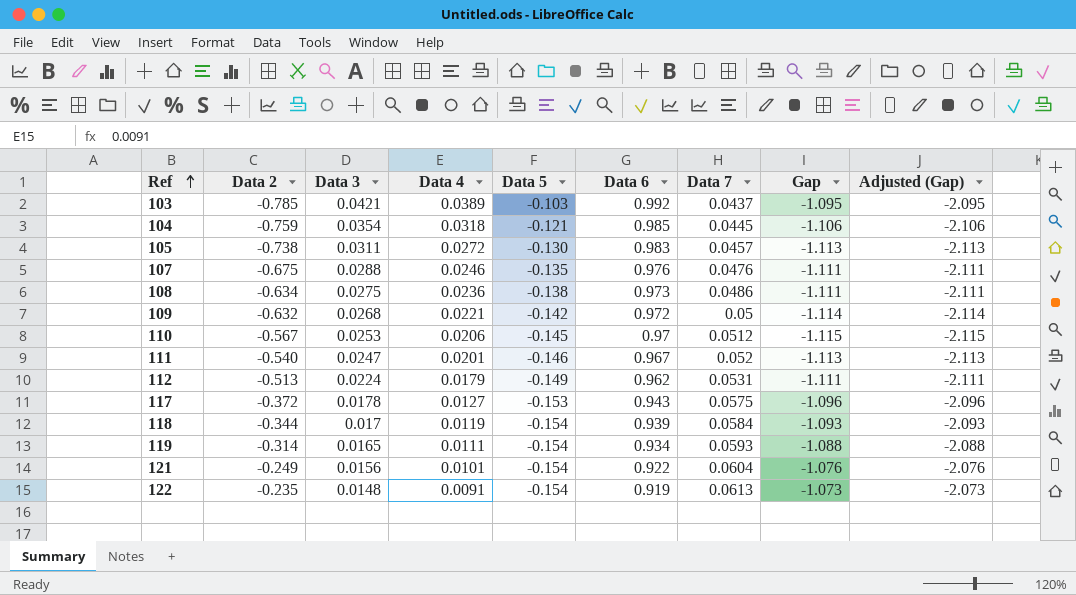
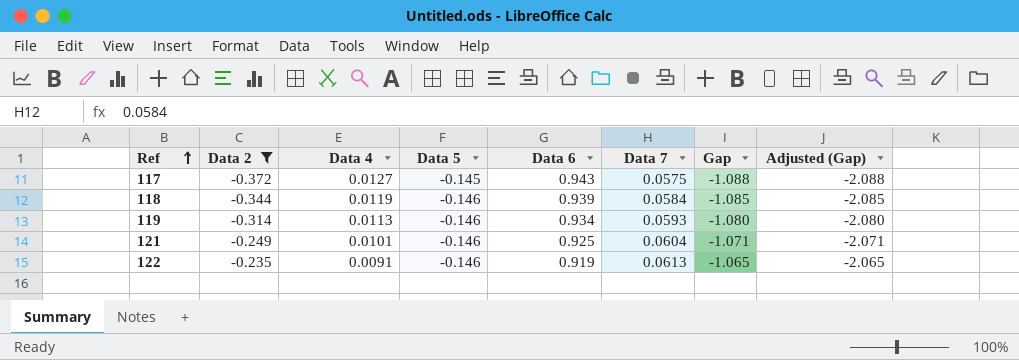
filter: none -> Data 2 >= -0.372
column Data 3 | position: 3 -> none
117 | Data 5: -0.153 -> -0.145
117 | Gap: -1.096 -> -1.088
117 | Adjusted (Gap): -2.096 -> -2.088
118 | Data 5: -0.154 -> -0.146
118 | Gap: -1.093 -> -1.085
118 | Adjusted (Gap): -2.093 -> -2.085
119 | Data 4: 0.0111 -> 0.0113
119 | Data 5: -0.154 -> -0.146
119 | Gap: -1.088 -> -1.080
119 | Adjusted (Gap): -2.088 -> -2.080
121 | Data 5: -0.154 -> -0.146
121 | Data 6: 0.922 -> 0.925
121 | Gap: -1.076 -> -1.071
121 | Adjusted (Gap): -2.076 -> -2.071
122 | Data 5: -0.154 -> -0.146
122 | Gap: -1.073 -> -1.065
122 | Adjusted (Gap): -2.073 -> -2.065

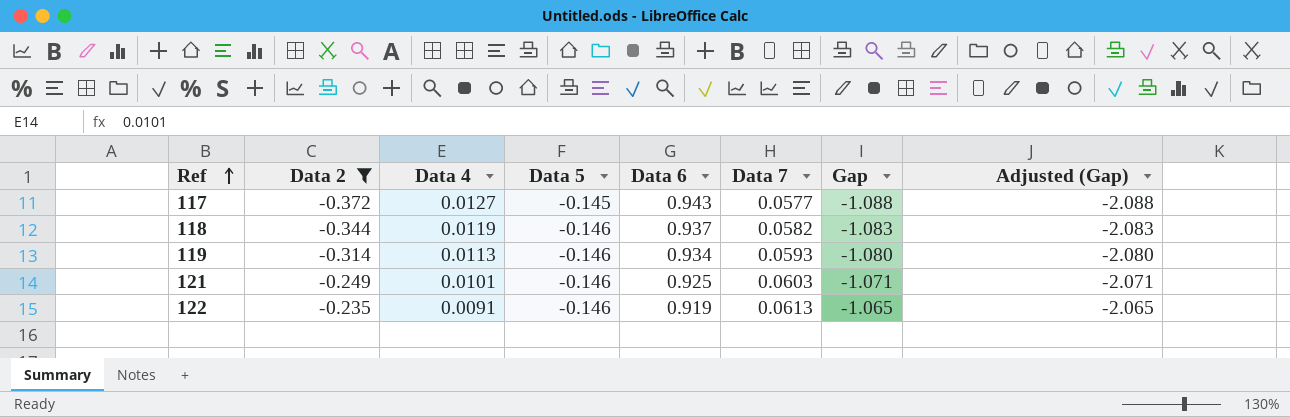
117 | Data 7: 0.0575 -> 0.0577
118 | Data 6: 0.939 -> 0.937
118 | Data 7: 0.0584 -> 0.0582
118 | Gap: -1.085 -> -1.083
118 | Adjusted (Gap): -2.085 -> -2.083
121 | Data 7: 0.0604 -> 0.0603

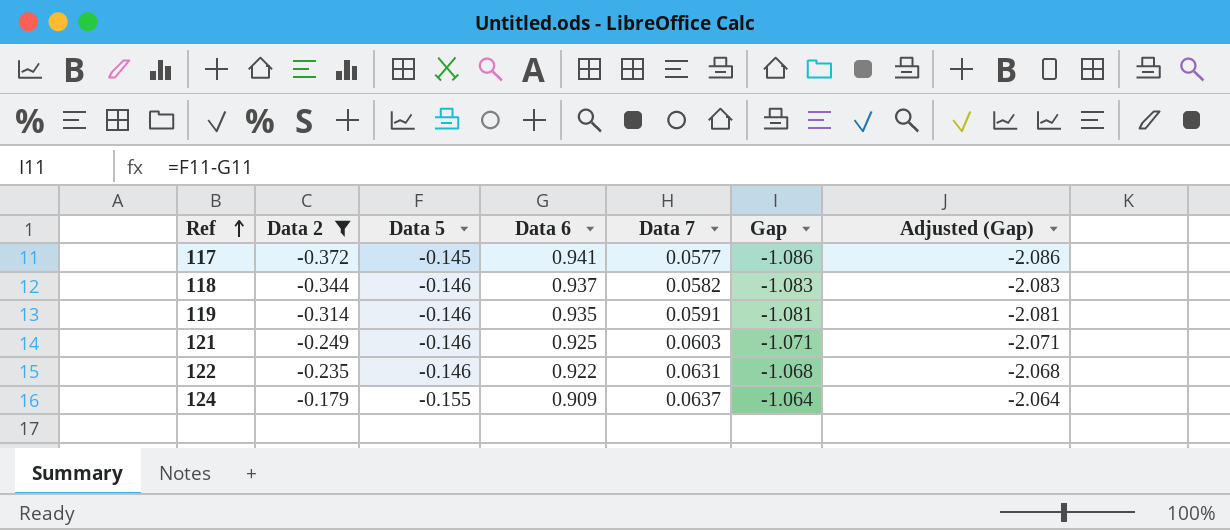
column Data 4 | position: 3 -> none
117 | Data 6: 0.943 -> 0.941
117 | Gap: -1.088 -> -1.086
117 | Adjusted (Gap): -2.088 -> -2.086
119 | Data 6: 0.934 -> 0.935
119 | Data 7: 0.0593 -> 0.0591
119 | Gap: -1.080 -> -1.081
119 | Adjusted (Gap): -2.080 -> -2.081
122 | Data 6: 0.919 -> 0.922
122 | Data 7: 0.0613 -> 0.0631
122 | Gap: -1.065 -> -1.068
122 | Adjusted (Gap): -2.065 -> -2.068
row 124: none -> -0.179 | -0.155 | 0.909 | 0.0637 | -1.064 | -2.064

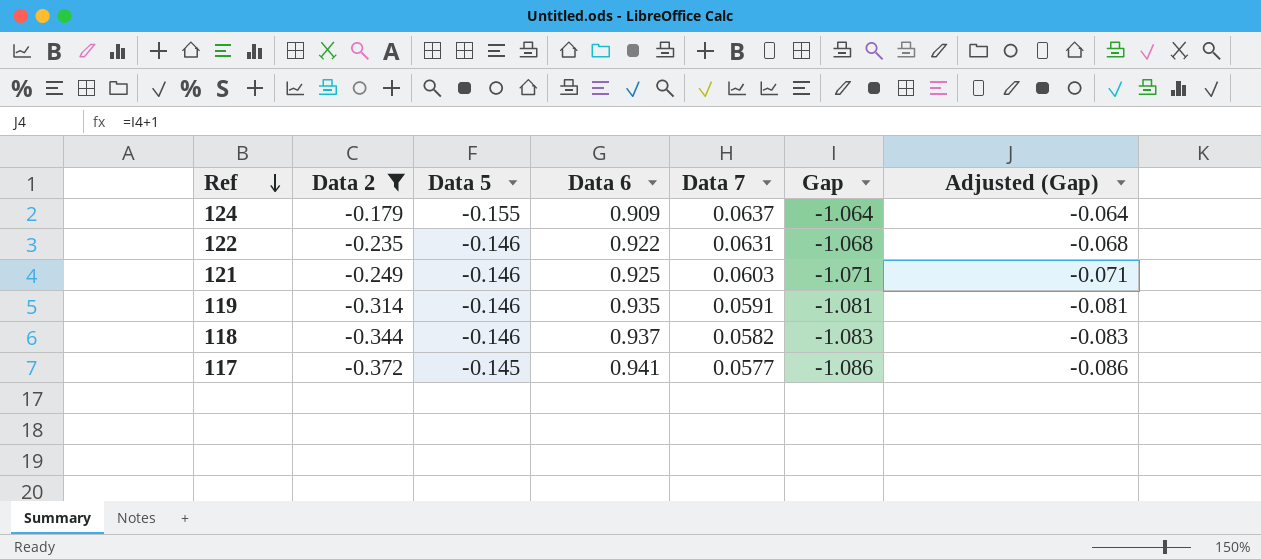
row order: Ref ascending -> Ref descending
column Adjusted (Gap) | formula: [Gap] - 1 -> [Gap] + 1

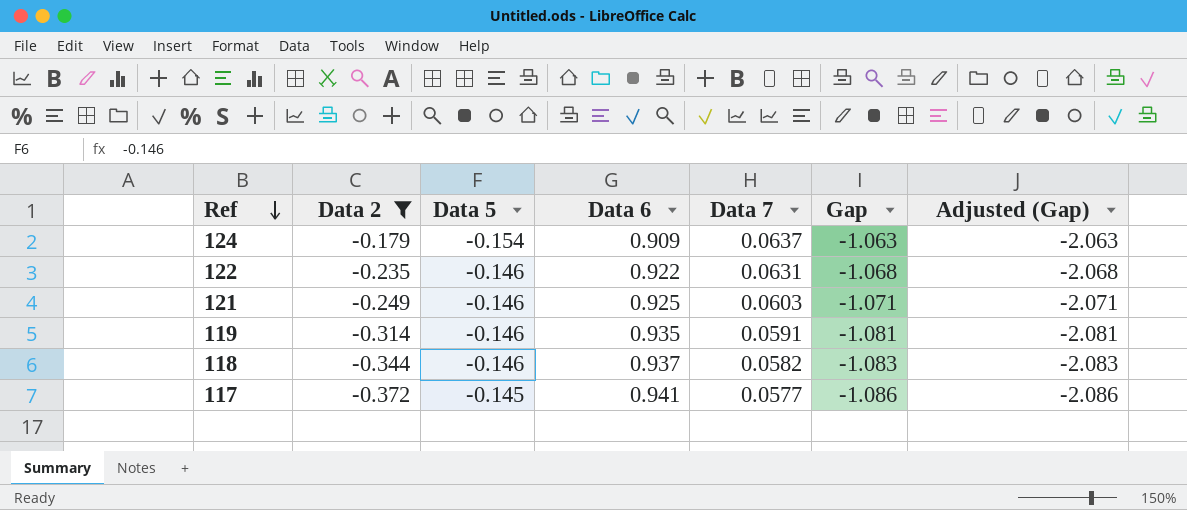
column Adjusted (Gap) | formula: [Gap] + 1 -> [Gap] - 1
124 | Data 5: -0.155 -> -0.154
124 | Gap: -1.064 -> -1.063

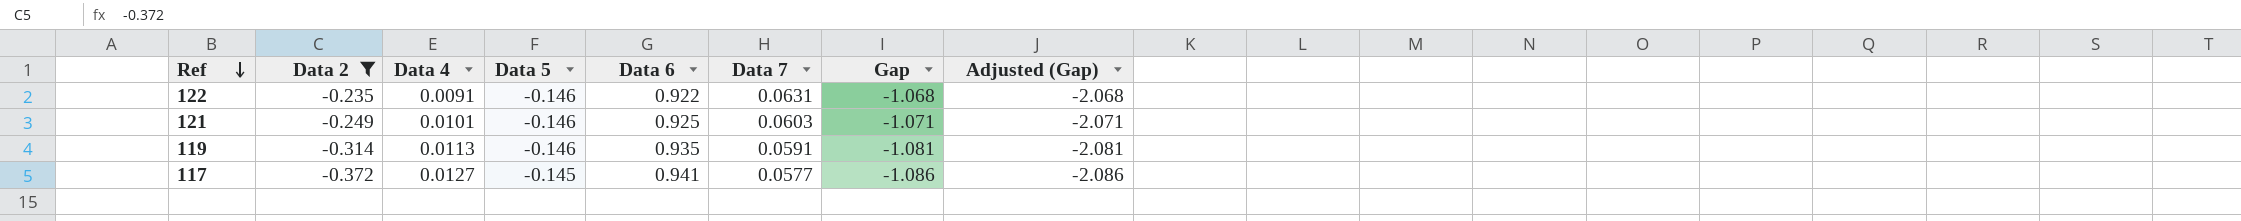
column Data 4 | position: none -> 3
row 124: -0.179 | -0.154 | 0.909 | 0.0637 | -1.063 | -2.063 -> none
row 118: -0.344 | -0.146 | 0.937 | 0.0582 | -1.083 | -2.083 -> none

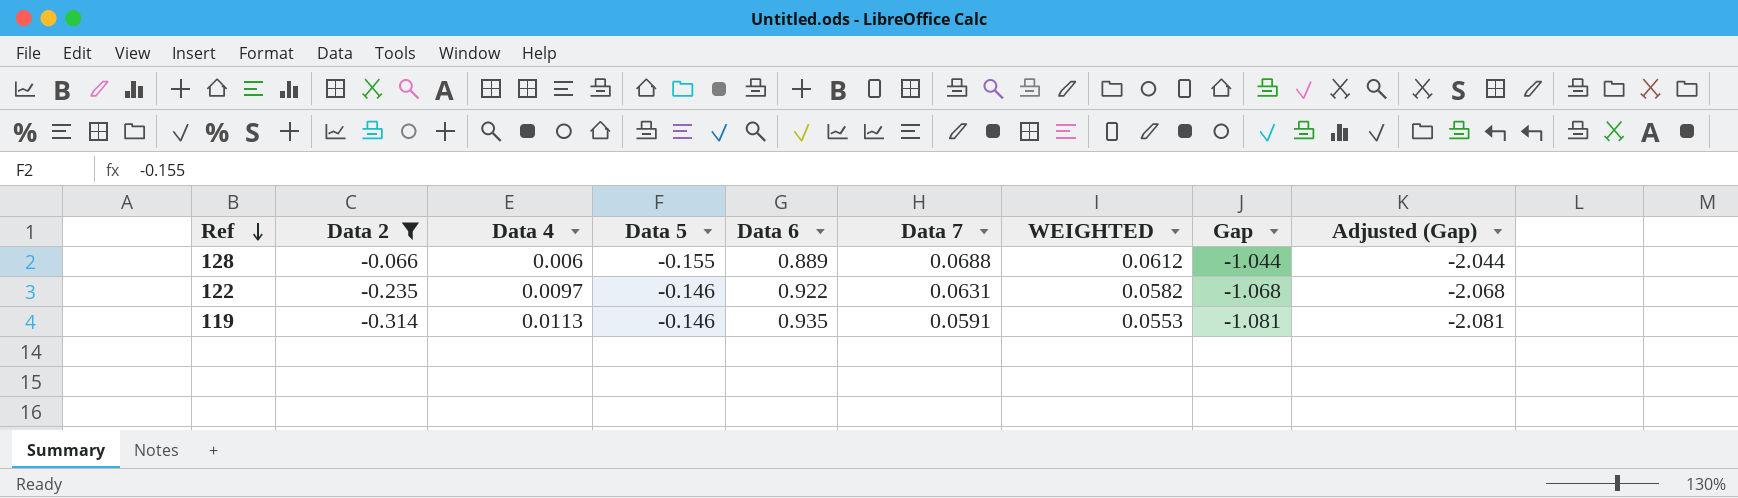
column WEIGHTED | formula: none -> [Data 6] * [Data 7]
row 121: -0.249 | 0.0101 | -0.146 | 0.925 | 0.0603 | -1.071 | -2.071 -> none
row 117: -0.372 | 0.0127 | -0.145 | 0.941 | 0.0577 | -1.086 | -2.086 -> none
row 128: none -> -0.066 | 0.006 | -0.155 | 0.889 | 0.0688 | 0.0612 | -1.044 | -2.044
122 | Data 4: 0.0091 -> 0.0097

